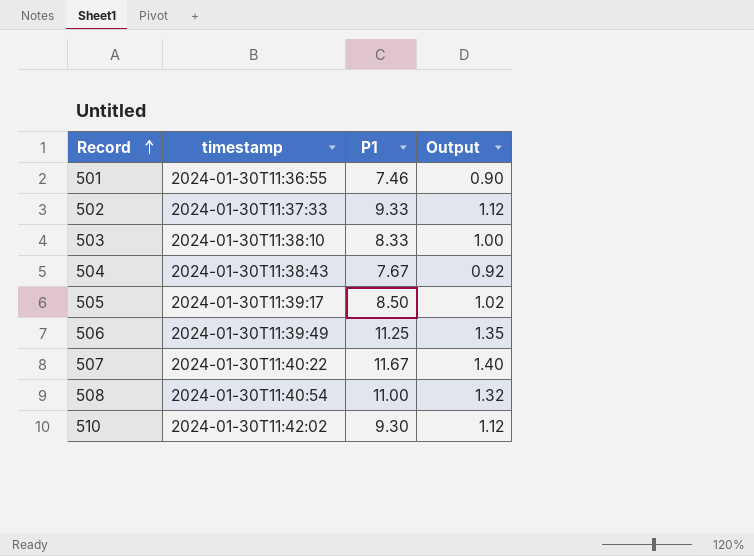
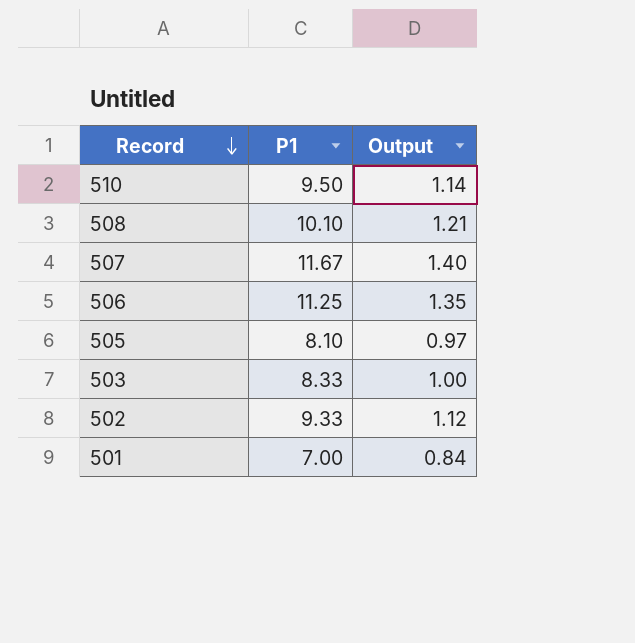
row order: Record ascending -> Record descending
column timestamp | position: 2 -> none
row 504: 2024-01-30T11:38:43 | 7.67 | 0.92 -> none
510 | P1: 9.30 -> 9.50
510 | Output: 1.12 -> 1.14
508 | P1: 11.00 -> 10.10
508 | Output: 1.32 -> 1.21
505 | P1: 8.50 -> 8.10
505 | Output: 1.02 -> 0.97
501 | P1: 7.46 -> 7.00
501 | Output: 0.90 -> 0.84

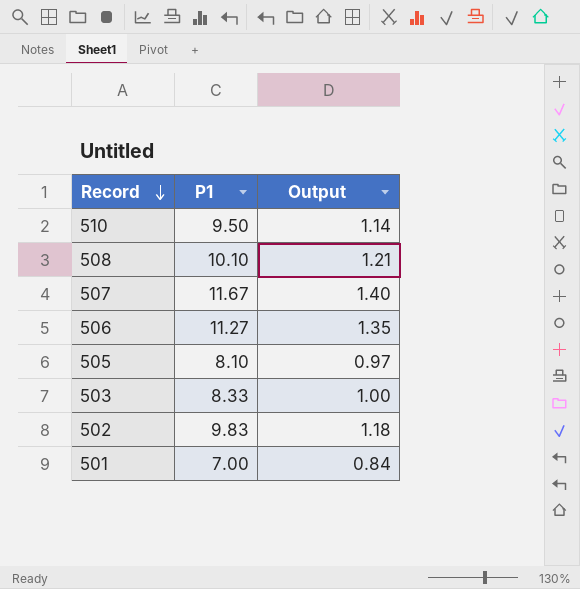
506 | P1: 11.25 -> 11.27
502 | P1: 9.33 -> 9.83
502 | Output: 1.12 -> 1.18

